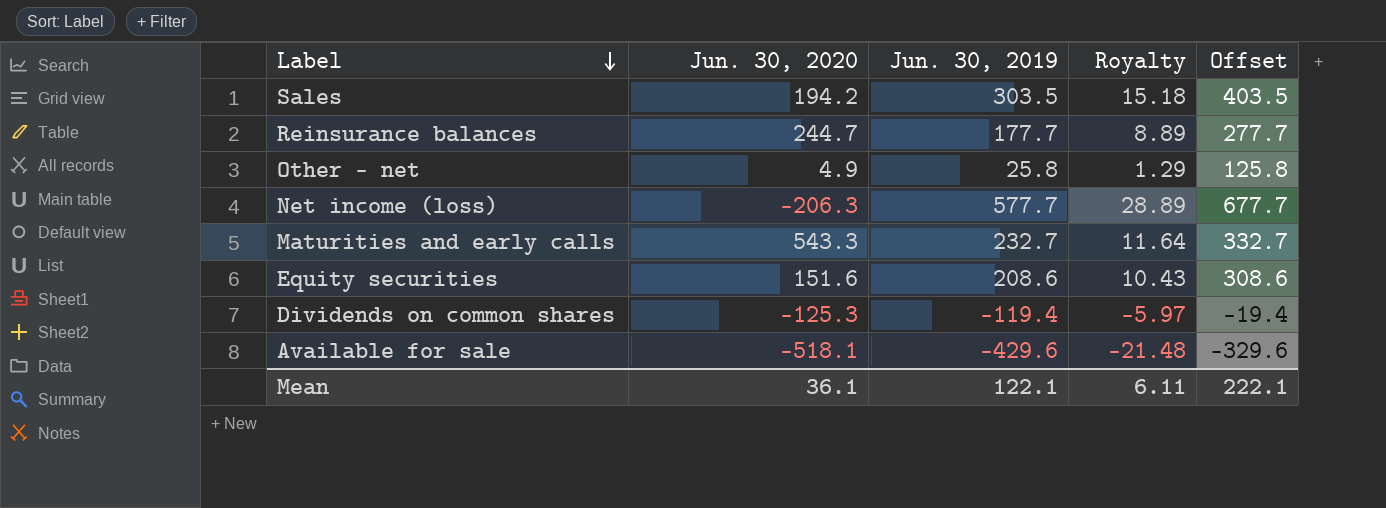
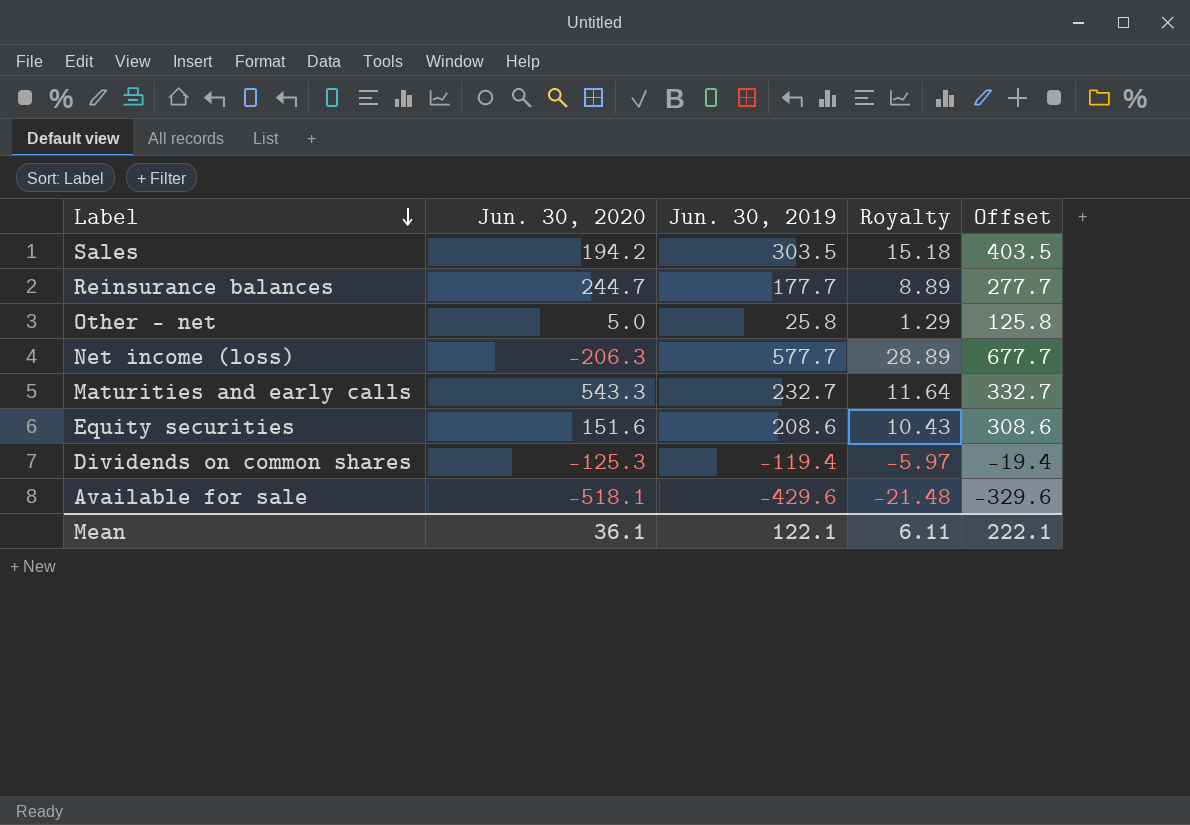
Other - net | Jun. 30, 2020: 4.9 -> 5.0

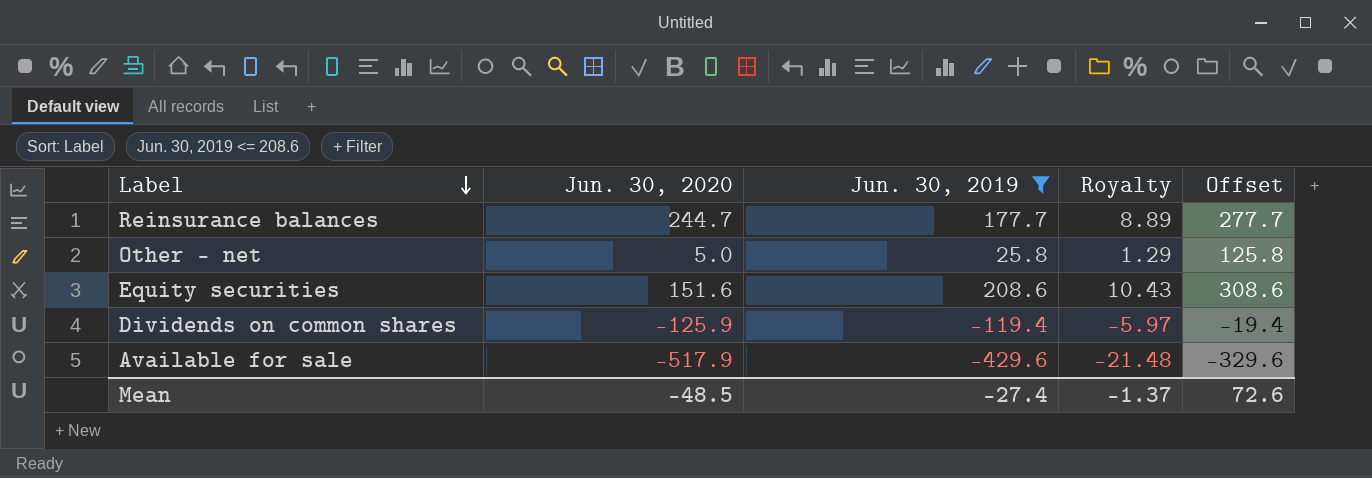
filter: none -> Jun. 30, 2019 <= 208.6
Dividends on common shares | Jun. 30, 2020: -125.3 -> -125.9
Available for sale | Jun. 30, 2020: -518.1 -> -517.9
Mean | Jun. 30, 2020: 36.1 -> -48.5
Mean | Jun. 30, 2019: 122.1 -> -27.4
Mean | Royalty: 6.11 -> -1.37
Mean | Offset: 222.1 -> 72.6

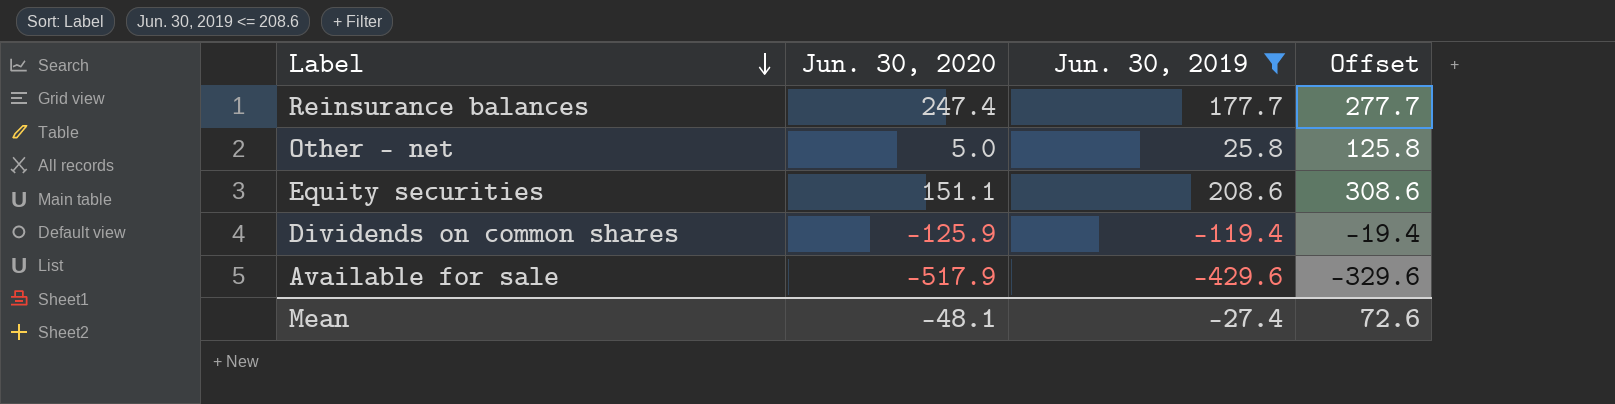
column Royalty | formula: [Jun. 30, 2019] * 0.05 -> none
Reinsurance balances | Jun. 30, 2020: 244.7 -> 247.4
Equity securities | Jun. 30, 2020: 151.6 -> 151.1
Mean | Jun. 30, 2020: -48.5 -> -48.1

